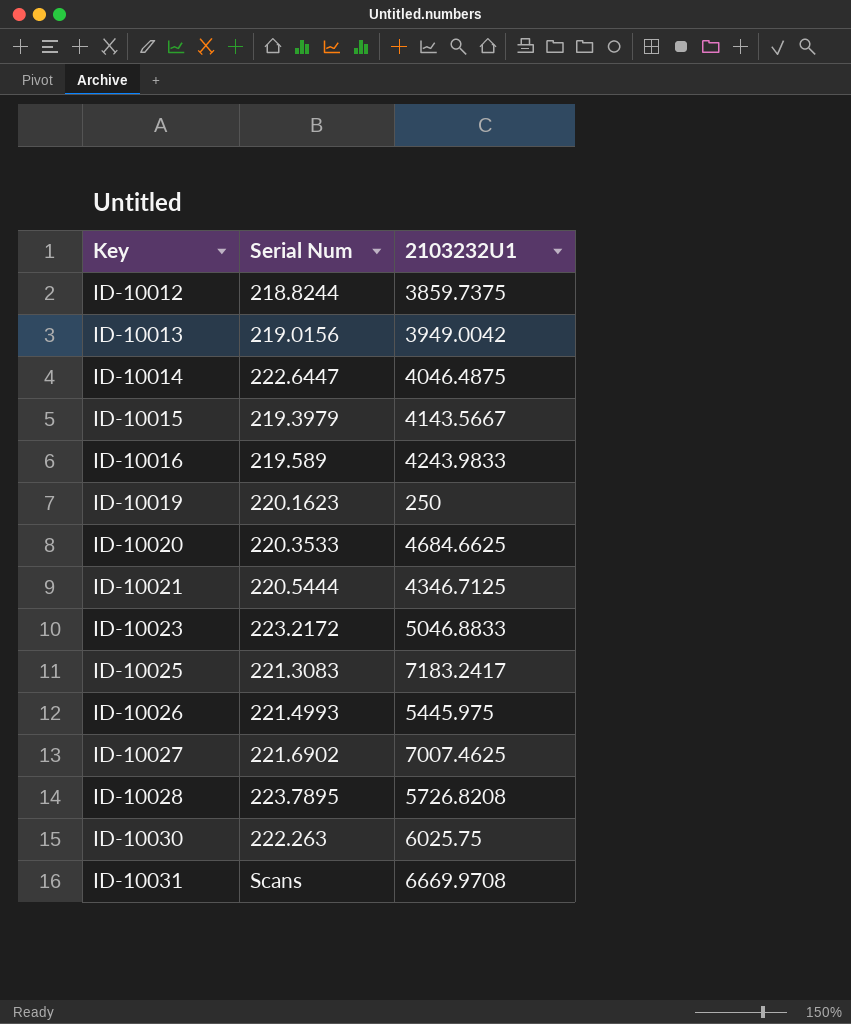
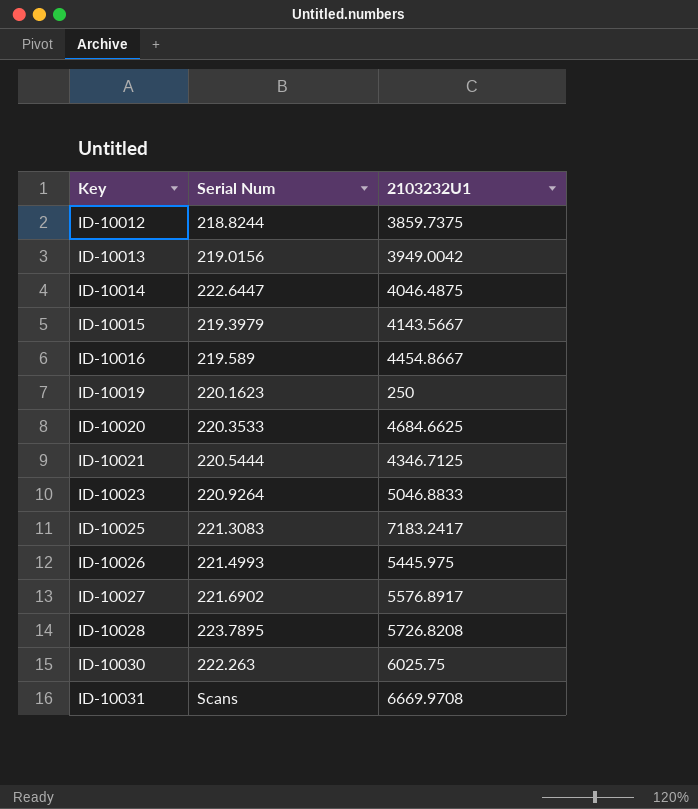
ID-10016 | 2103232U1: 4243.9833 -> 4454.8667
ID-10023 | Serial Num: 223.2172 -> 220.9264
ID-10027 | 2103232U1: 7007.4625 -> 5576.8917

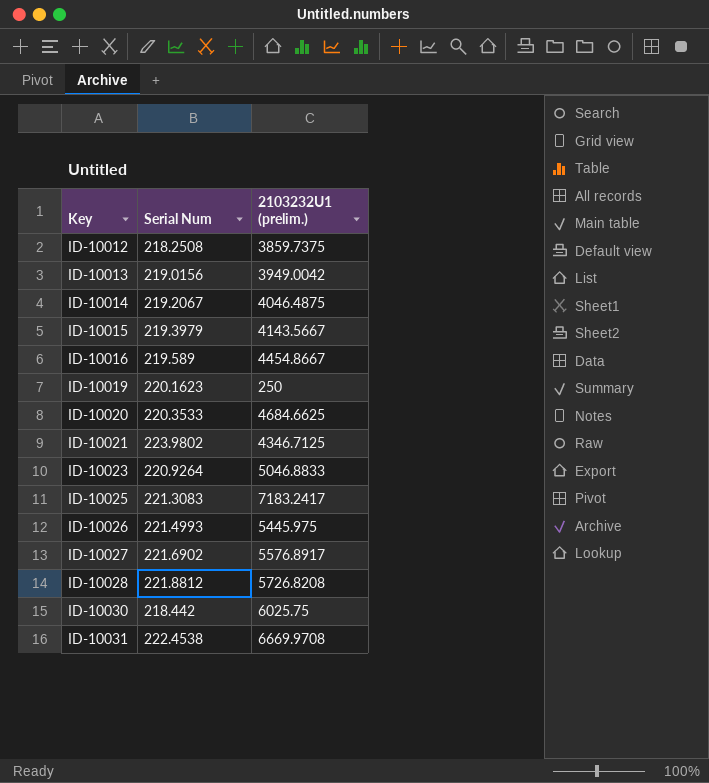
column name: 2103232U1 -> 2103232U1 (prelim.)
ID-10012 | Serial Num: 218.8244 -> 218.2508
ID-10014 | Serial Num: 222.6447 -> 219.2067
ID-10021 | Serial Num: 220.5444 -> 223.9802
ID-10028 | Serial Num: 223.7895 -> 221.8812
ID-10030 | Serial Num: 222.263 -> 218.442
ID-10031 | Serial Num: Scans -> 222.4538

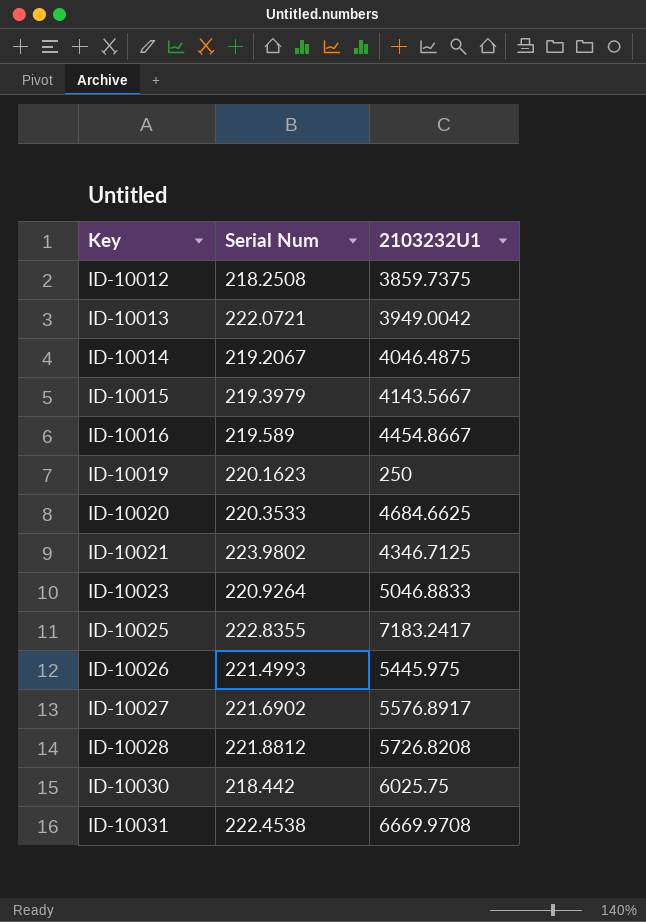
column name: 2103232U1 (prelim.) -> 2103232U1
ID-10013 | Serial Num: 219.0156 -> 222.0721
ID-10025 | Serial Num: 221.3083 -> 222.8355

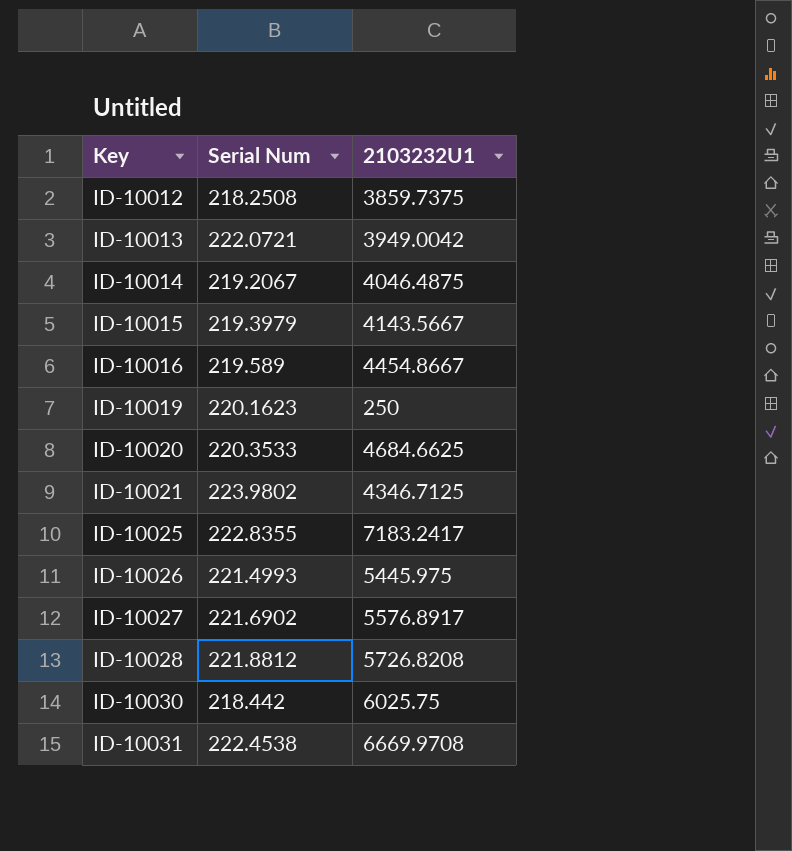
row ID-10023: 220.9264 | 5046.8833 -> none

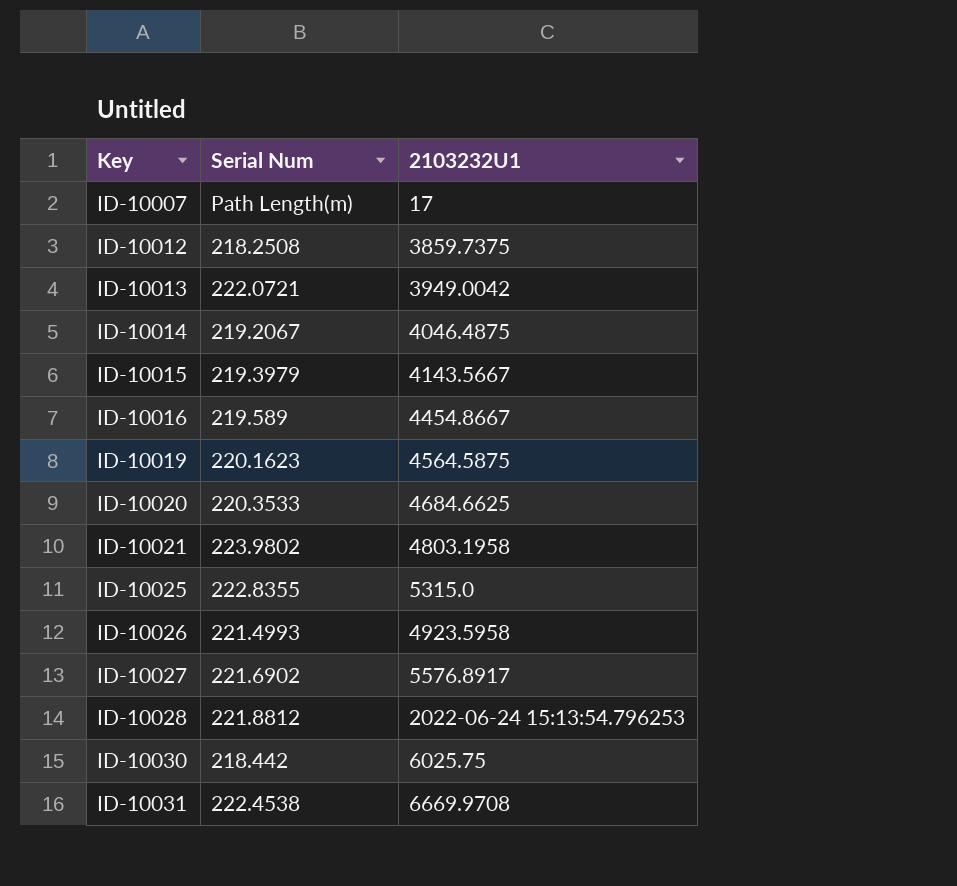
row ID-10007: none -> Path Length(m) | 17
ID-10019 | 2103232U1: 250 -> 4564.5875
ID-10021 | 2103232U1: 4346.7125 -> 4803.1958
ID-10025 | 2103232U1: 7183.2417 -> 5315.0
ID-10026 | 2103232U1: 5445.975 -> 4923.5958
ID-10028 | 2103232U1: 5726.8208 -> 2022-06-24 15:13:54.796253

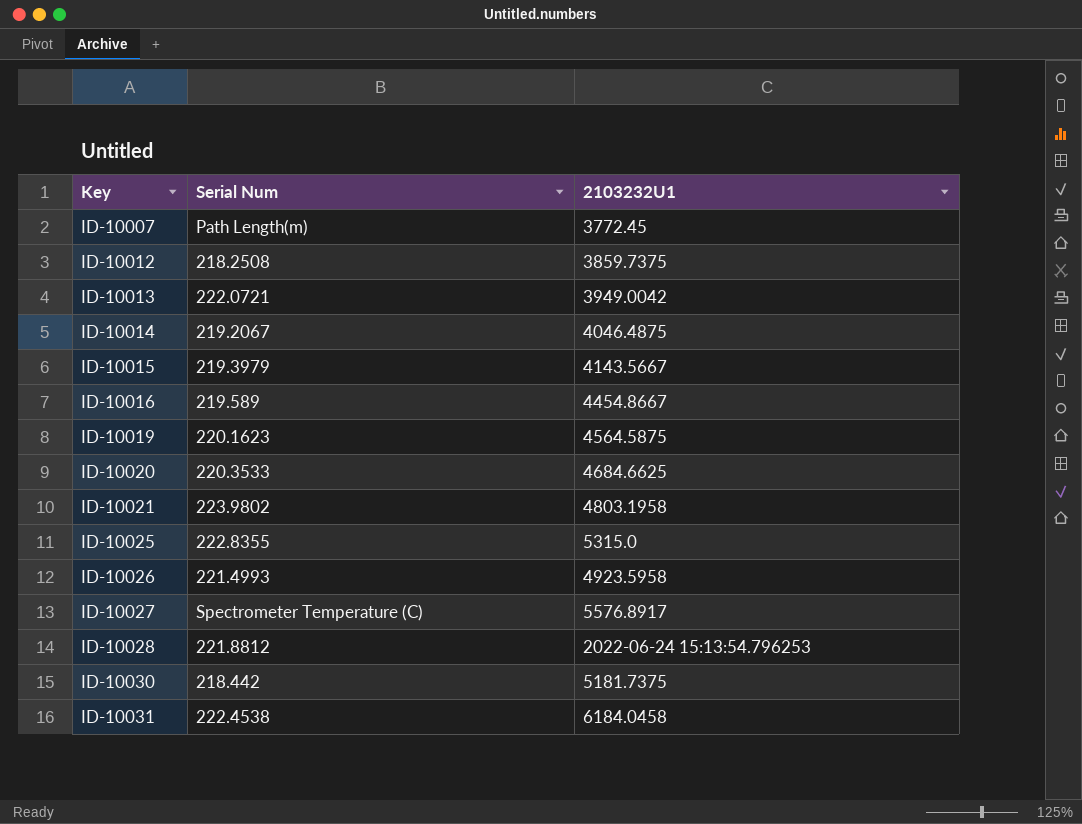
ID-10007 | 2103232U1: 17 -> 3772.45
ID-10027 | Serial Num: 221.6902 -> Spectrometer Temperature (C)
ID-10030 | 2103232U1: 6025.75 -> 5181.7375
ID-10031 | 2103232U1: 6669.9708 -> 6184.0458

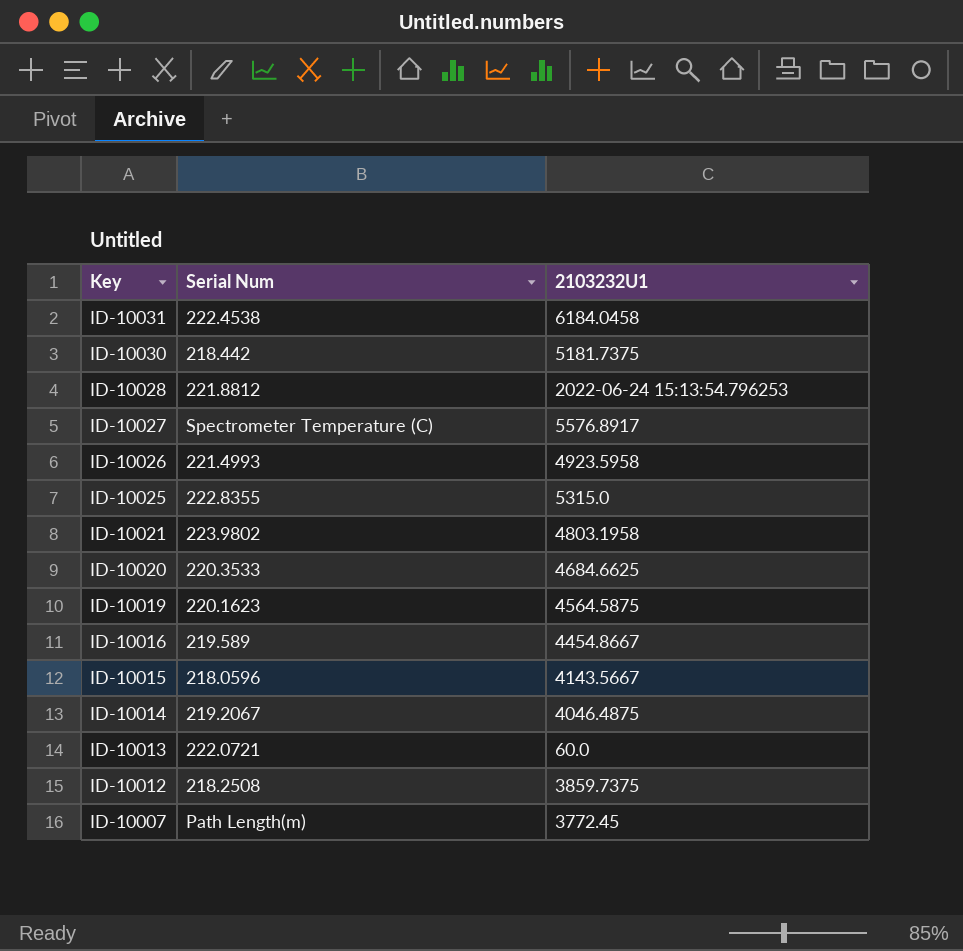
row order: Key ascending -> Key descending
ID-10015 | Serial Num: 219.3979 -> 218.0596
ID-10013 | 2103232U1: 3949.0042 -> 60.0

